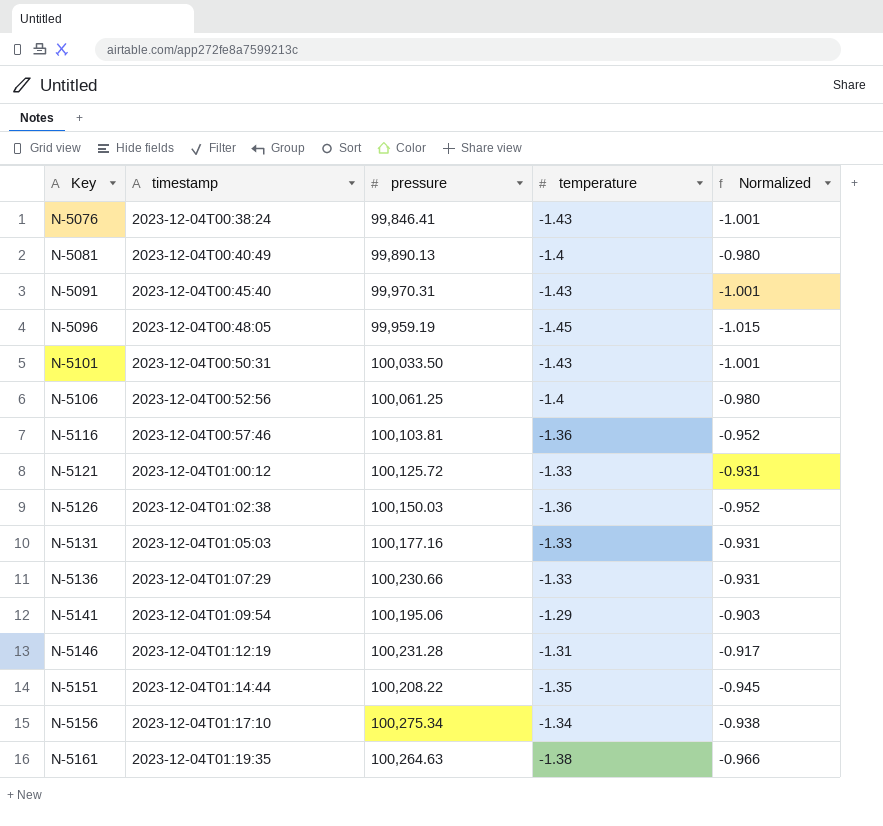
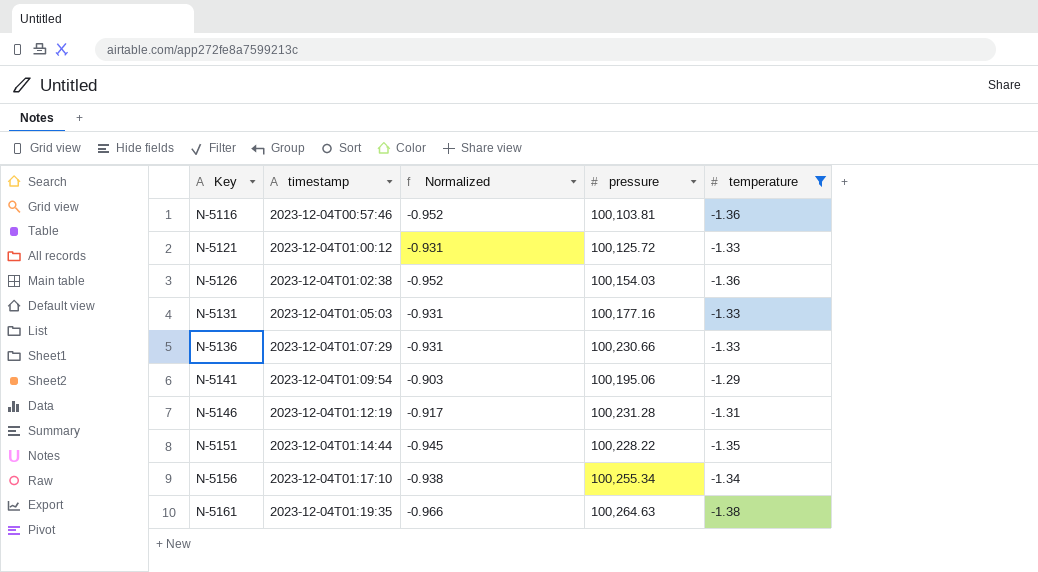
filter: none -> temperature >= -1.38
column Normalized | position: 5 -> 3
N-5126 | pressure: 100,150.03 -> 100,154.03
N-5151 | pressure: 100,208.22 -> 100,228.22
N-5156 | pressure: 100,275.34 -> 100,255.34

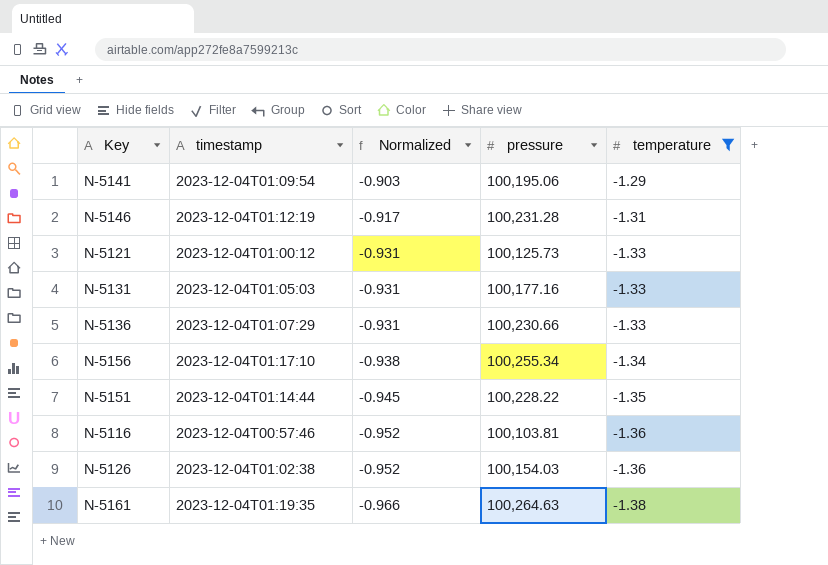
row order: Key ascending -> Normalized descending
N-5121 | pressure: 100,125.72 -> 100,125.73

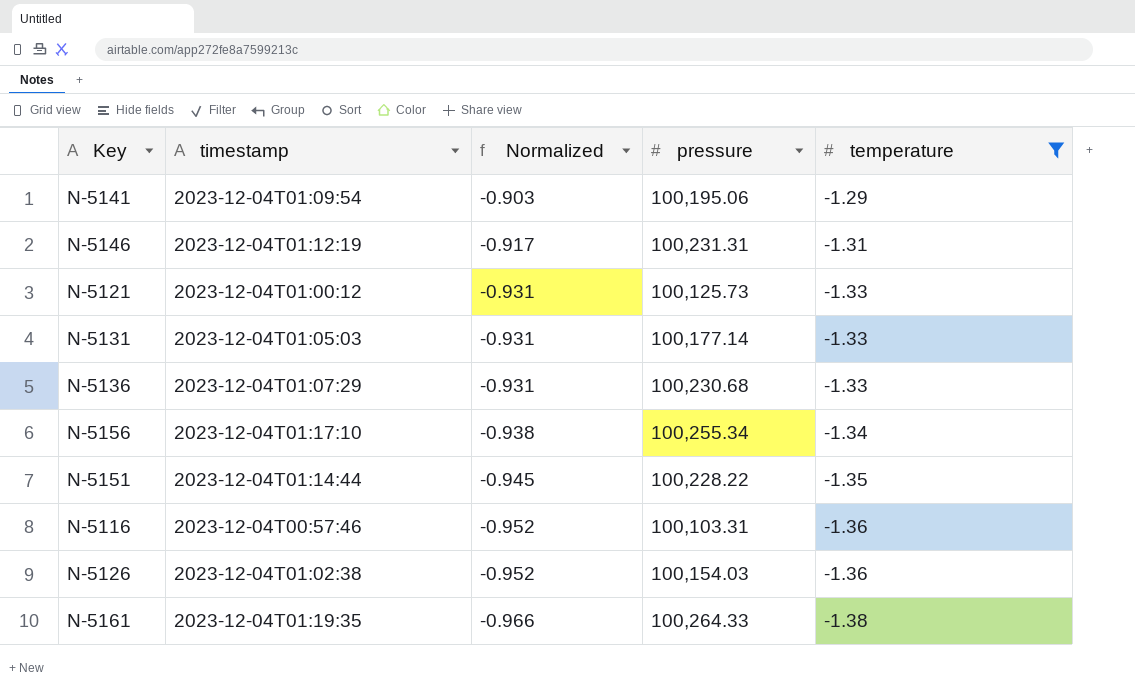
N-5146 | pressure: 100,231.28 -> 100,231.31
N-5131 | pressure: 100,177.16 -> 100,177.14
N-5136 | pressure: 100,230.66 -> 100,230.68
N-5116 | pressure: 100,103.81 -> 100,103.31
N-5161 | pressure: 100,264.63 -> 100,264.33

